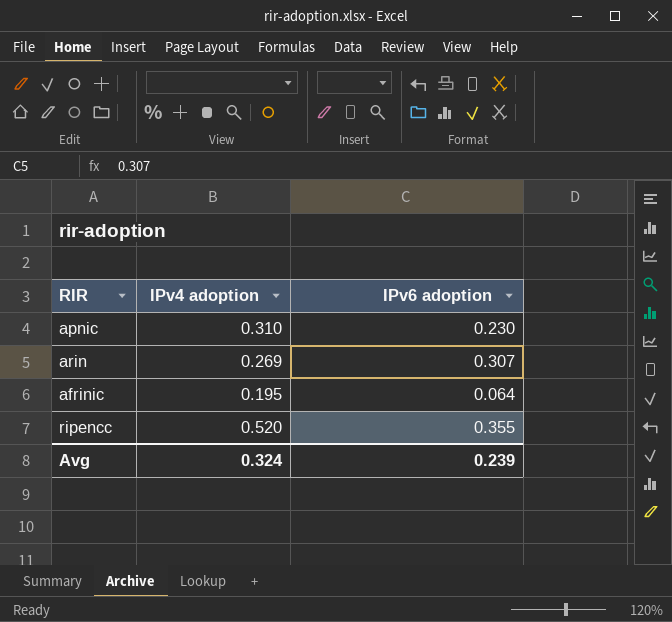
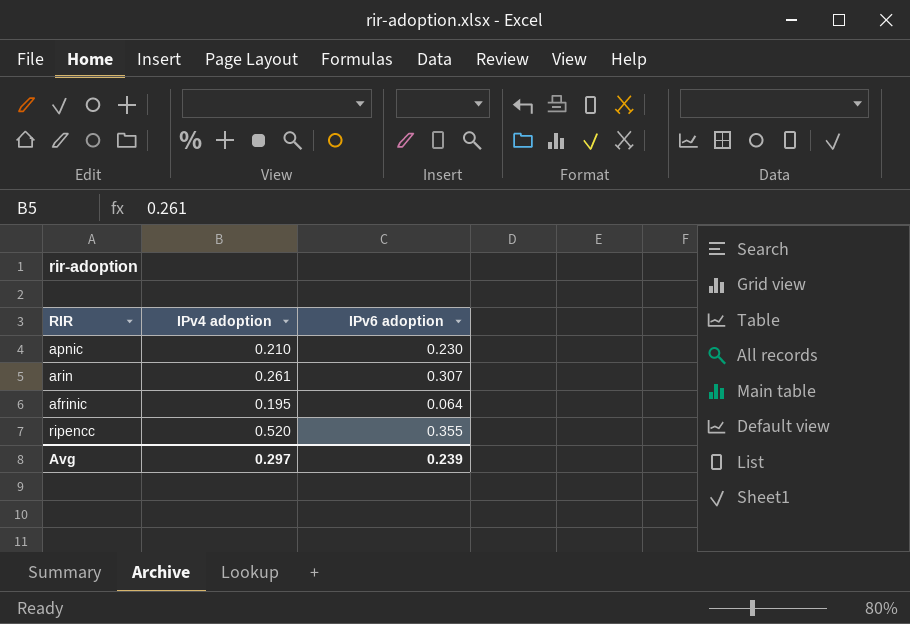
apnic | IPv4 adoption: 0.310 -> 0.210
arin | IPv4 adoption: 0.269 -> 0.261
Avg | IPv4 adoption: 0.324 -> 0.297

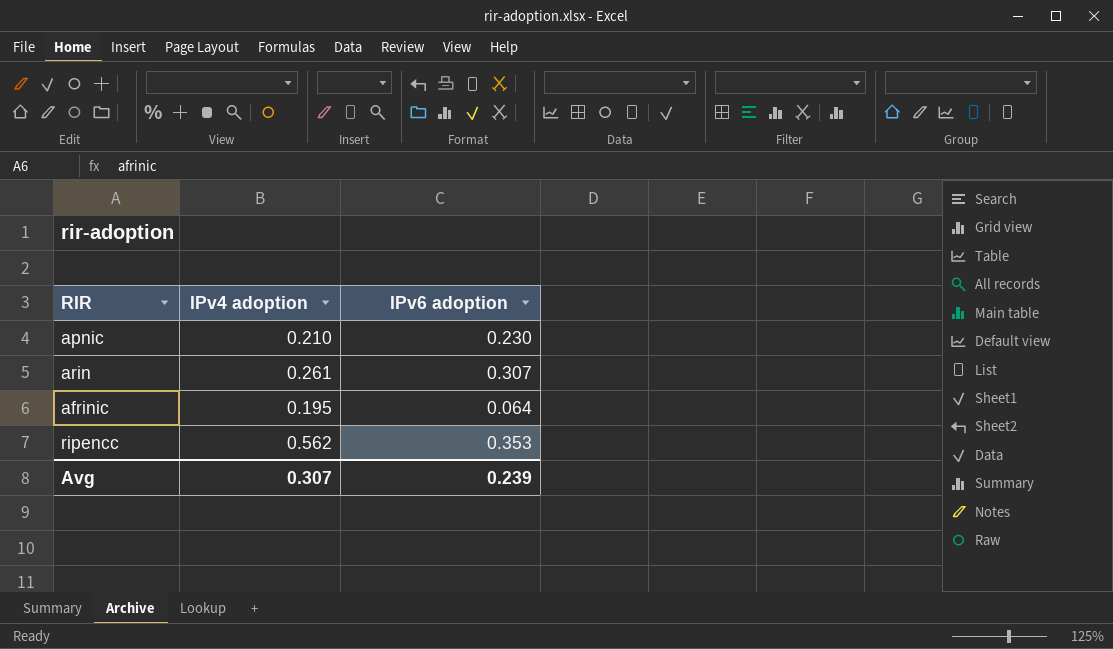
ripencc | IPv4 adoption: 0.520 -> 0.562
ripencc | IPv6 adoption: 0.355 -> 0.353
Avg | IPv4 adoption: 0.297 -> 0.307

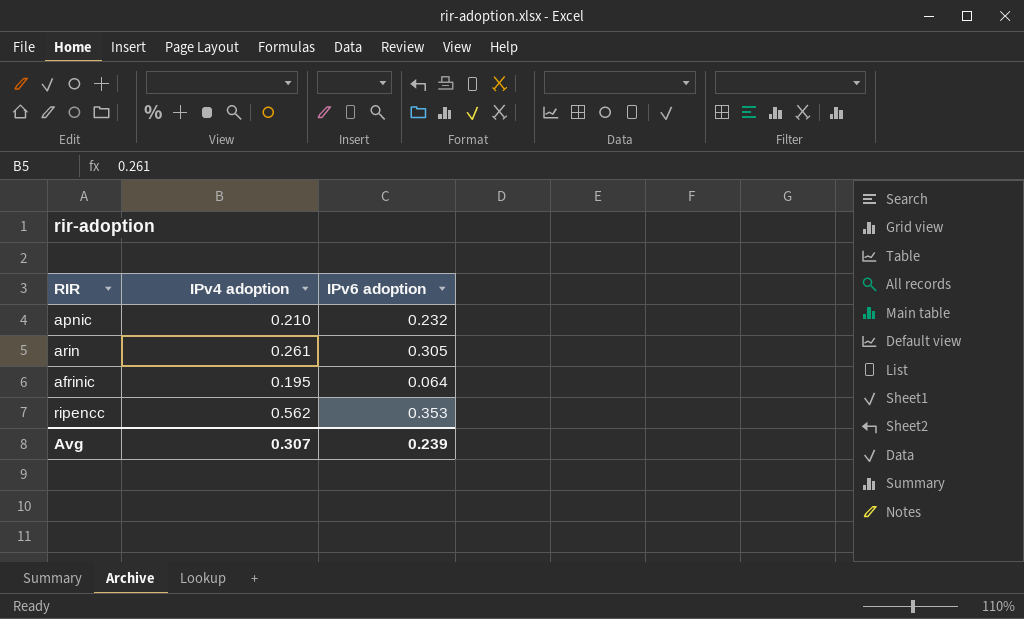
apnic | IPv6 adoption: 0.230 -> 0.232
arin | IPv6 adoption: 0.307 -> 0.305

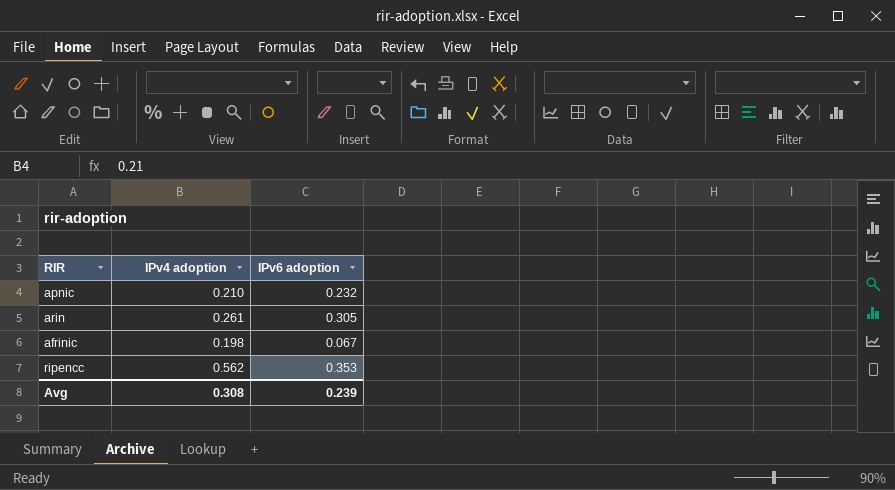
afrinic | IPv4 adoption: 0.195 -> 0.198
afrinic | IPv6 adoption: 0.064 -> 0.067
Avg | IPv4 adoption: 0.307 -> 0.308

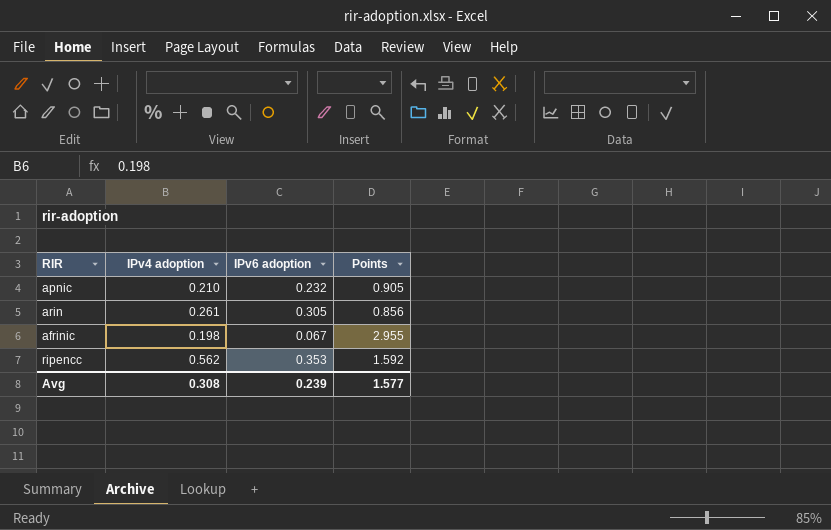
column Points | formula: none -> [IPv4 adoption] / [IPv6 adoption]

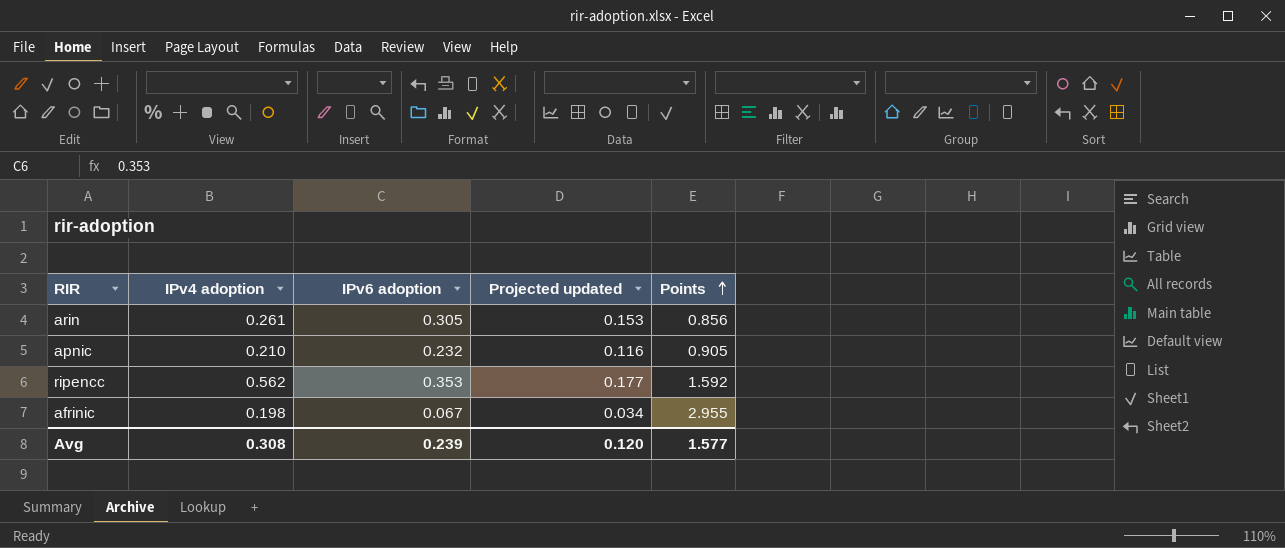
row order: none -> Points ascending
column Projected updated | formula: none -> [IPv6 adoption] * 0.5

